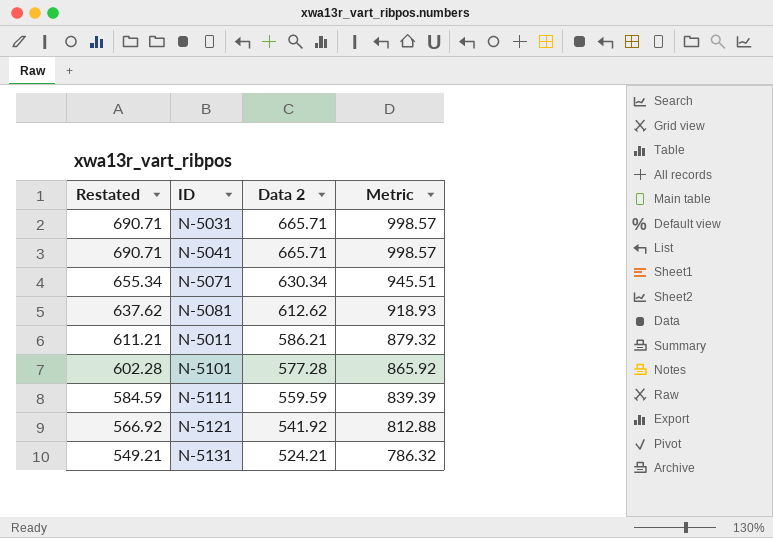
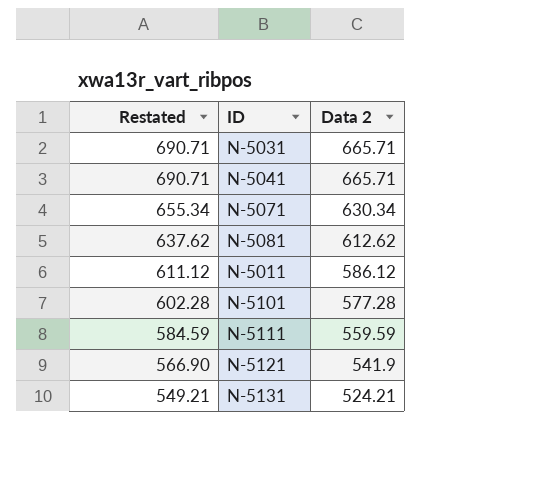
column Metric | formula: [Data 2] * 1.5 -> none
N-5011 | Restated: 611.21 -> 611.12
N-5011 | Data 2: 586.21 -> 586.12
N-5121 | Restated: 566.92 -> 566.90
N-5121 | Data 2: 541.92 -> 541.9

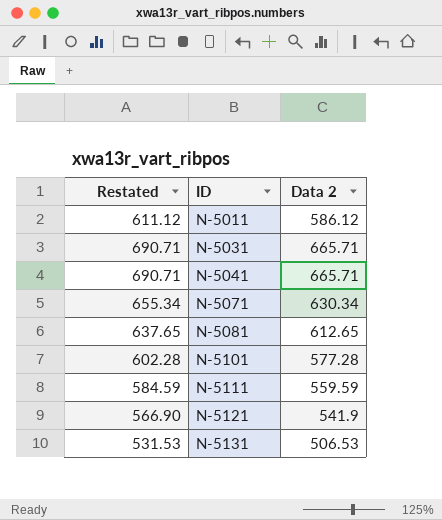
row order: Restated descending -> ID ascending
N-5081 | Restated: 637.62 -> 637.65
N-5081 | Data 2: 612.62 -> 612.65
N-5131 | Restated: 549.21 -> 531.53
N-5131 | Data 2: 524.21 -> 506.53

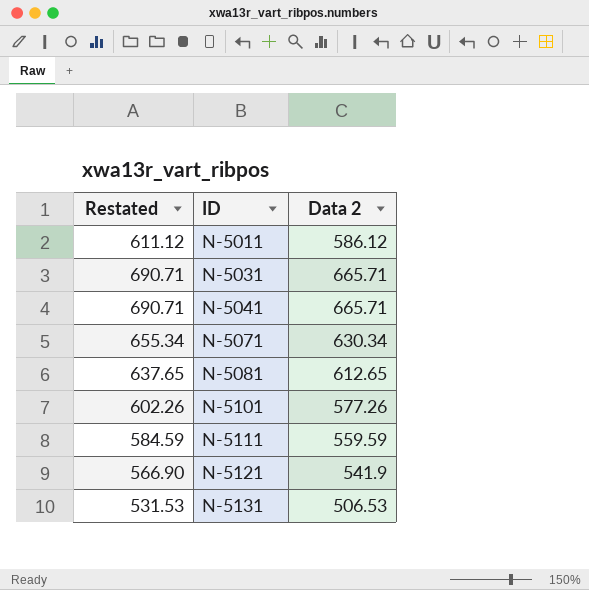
N-5101 | Restated: 602.28 -> 602.26
N-5101 | Data 2: 577.28 -> 577.26

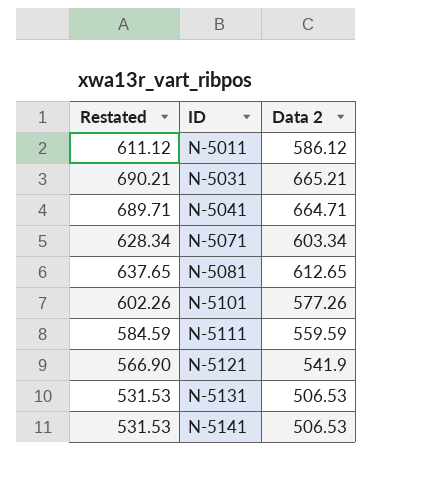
N-5031 | Restated: 690.71 -> 690.21
N-5031 | Data 2: 665.71 -> 665.21
N-5041 | Restated: 690.71 -> 689.71
N-5041 | Data 2: 665.71 -> 664.71
N-5071 | Restated: 655.34 -> 628.34
N-5071 | Data 2: 630.34 -> 603.34
row N-5141: none -> 531.53 | 506.53

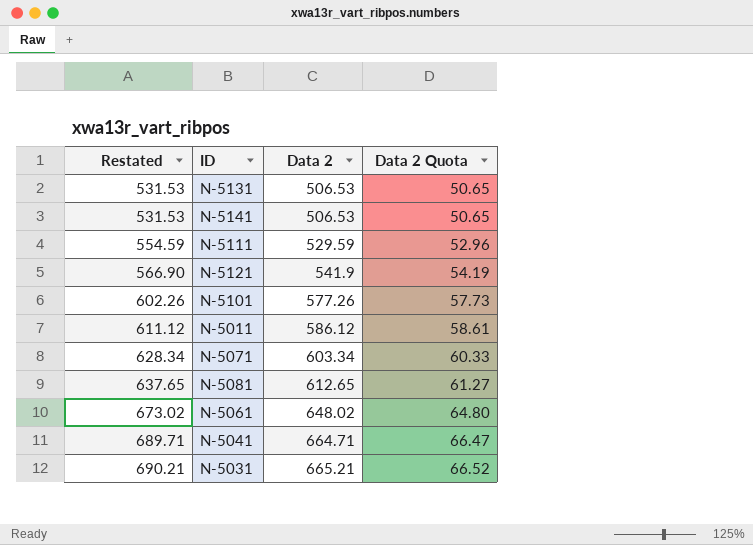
row order: ID ascending -> Restated ascending
column Data 2 Quota | formula: none -> [Data 2] * 0.1
N-5111 | Restated: 584.59 -> 554.59
N-5111 | Data 2: 559.59 -> 529.59
row N-5061: none -> 673.02 | 648.02 | 64.80

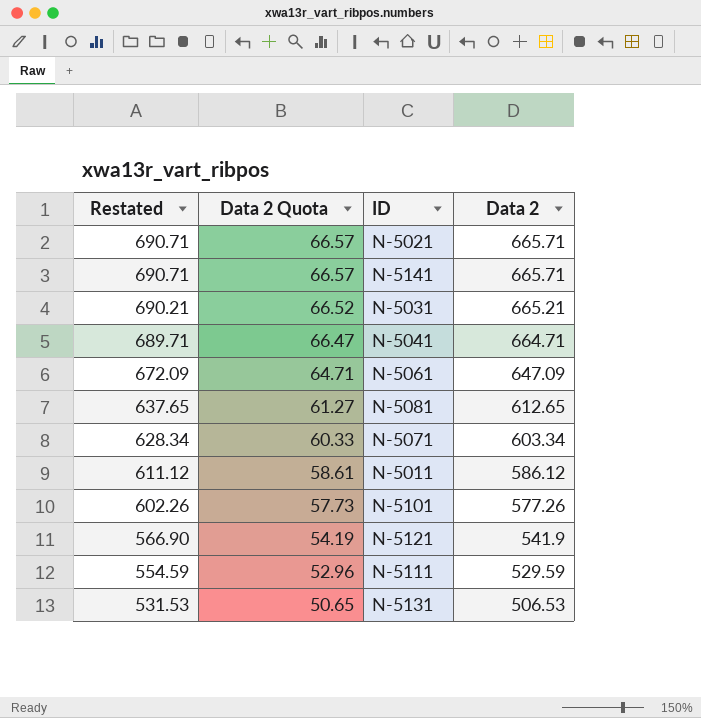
row order: Restated ascending -> Restated descending
column Data 2 Quota | position: 4 -> 2
row N-5021: none -> 690.71 | 66.57 | 665.71
N-5141 | Restated: 531.53 -> 690.71
N-5141 | Data 2 Quota: 50.65 -> 66.57
N-5141 | Data 2: 506.53 -> 665.71
N-5061 | Restated: 673.02 -> 672.09
N-5061 | Data 2 Quota: 64.80 -> 64.71
N-5061 | Data 2: 648.02 -> 647.09

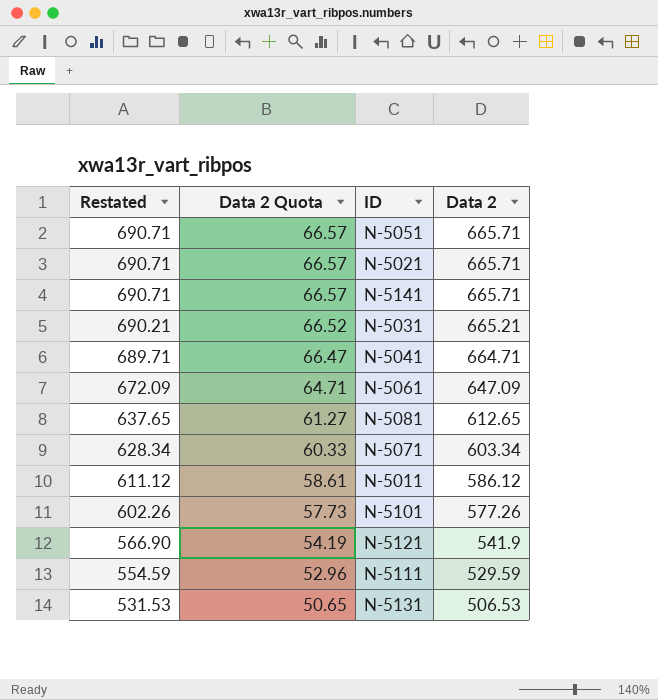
row N-5051: none -> 690.71 | 66.57 | 665.71

